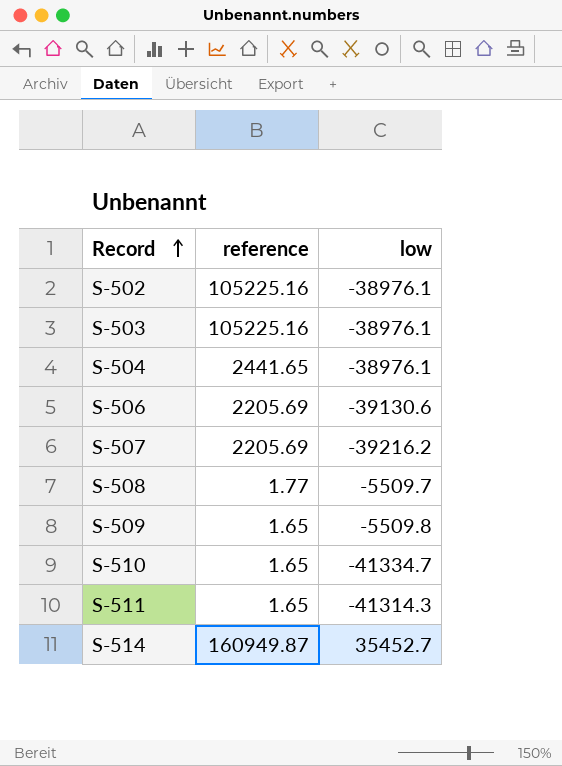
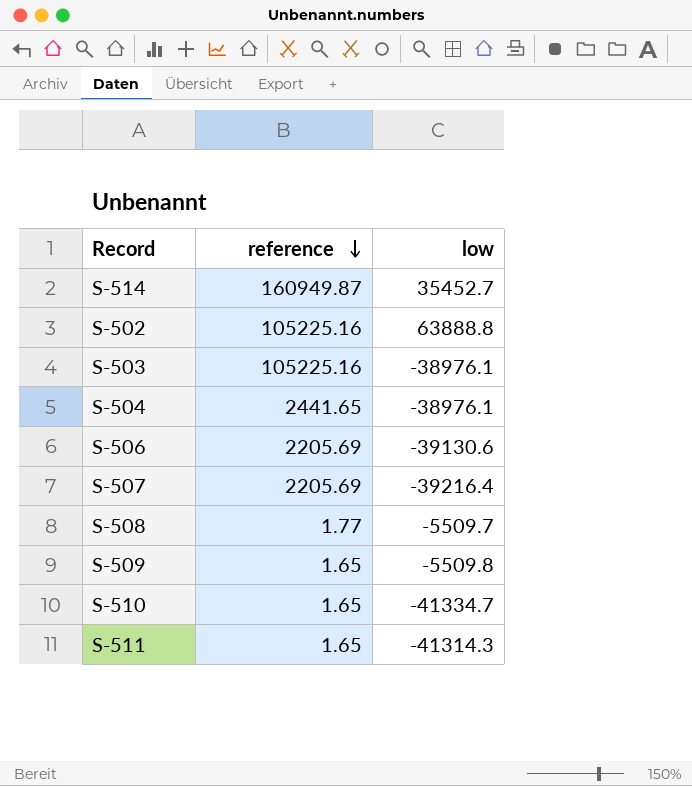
row order: Record ascending -> reference descending
S-502 | low: -38976.1 -> 63888.8
S-507 | low: -39216.2 -> -39216.4

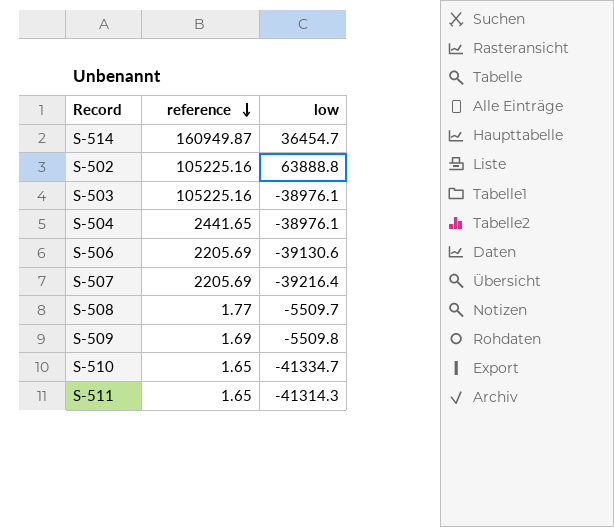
S-514 | low: 35452.7 -> 36454.7
S-509 | reference: 1.65 -> 1.69

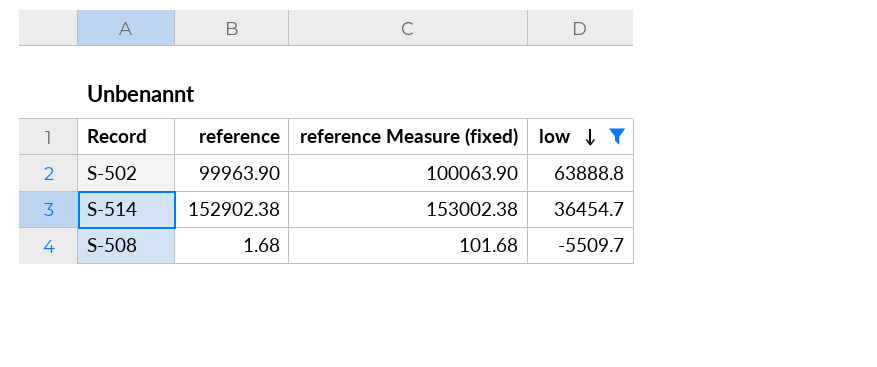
filter: none -> low >= -5509.7
row order: reference descending -> low descending
column reference Measure (fixed) | formula: none -> [reference] + 100
S-502 | reference: 105225.16 -> 99963.90
S-514 | reference: 160949.87 -> 152902.38
S-508 | reference: 1.77 -> 1.68

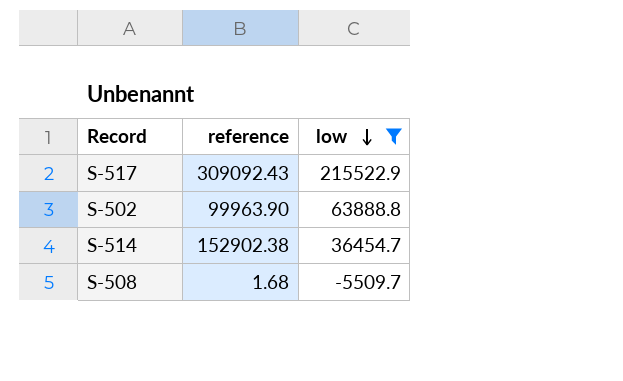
column reference Measure (fixed) | formula: [reference] + 100 -> none
row S-517: none -> 309092.43 | 215522.9

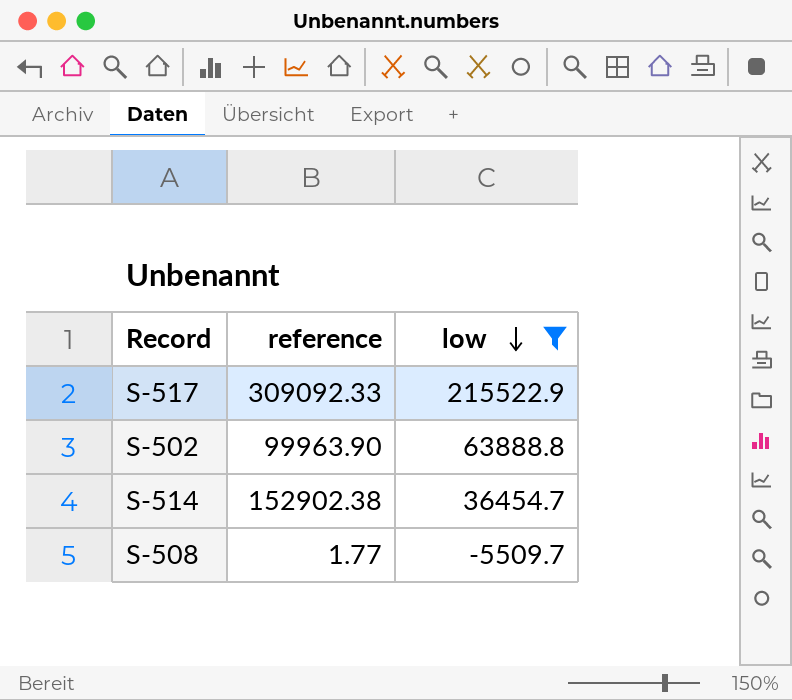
S-517 | reference: 309092.43 -> 309092.33
S-508 | reference: 1.68 -> 1.77

